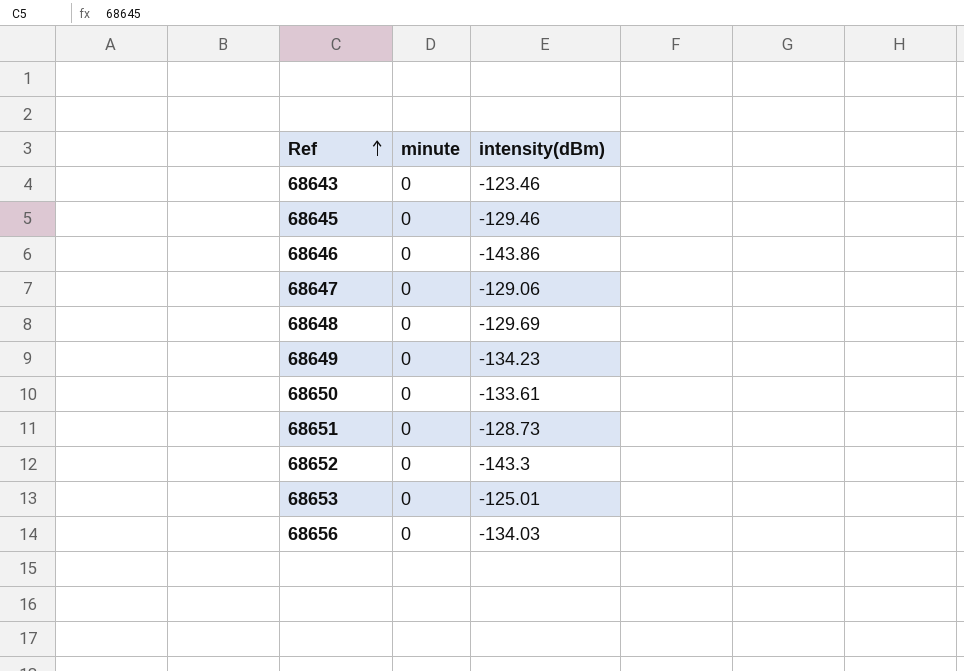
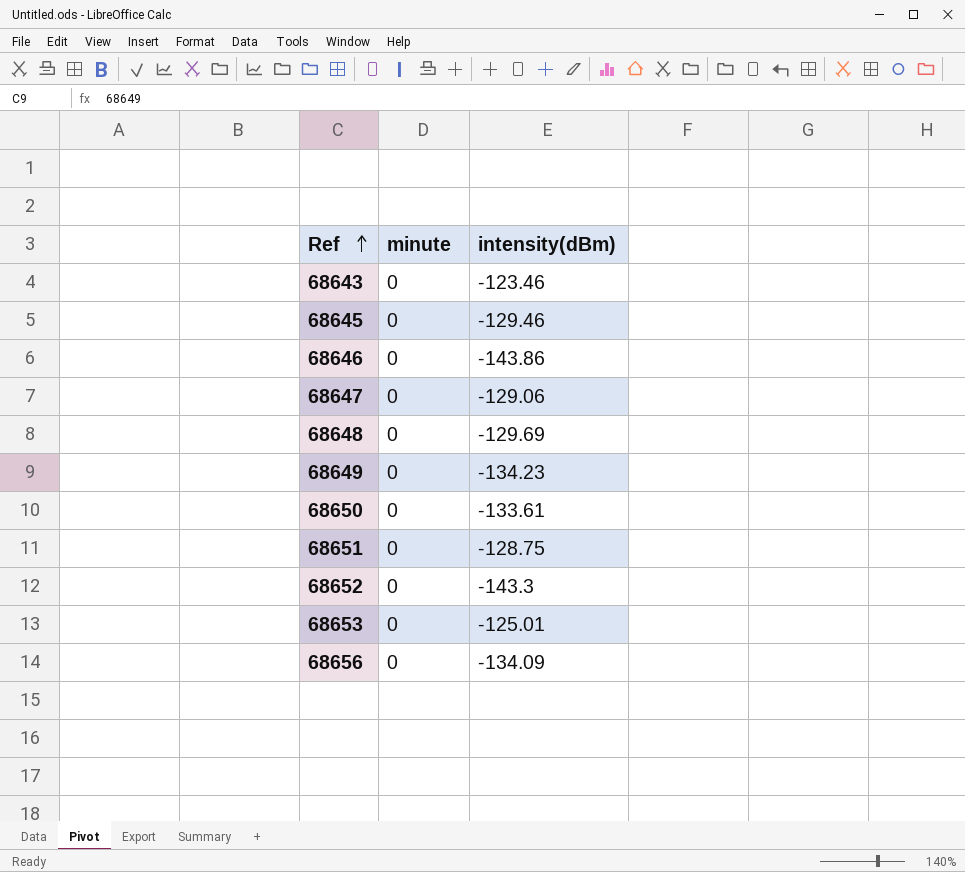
68651 | intensity(dBm): -128.73 -> -128.75
68656 | intensity(dBm): -134.03 -> -134.09

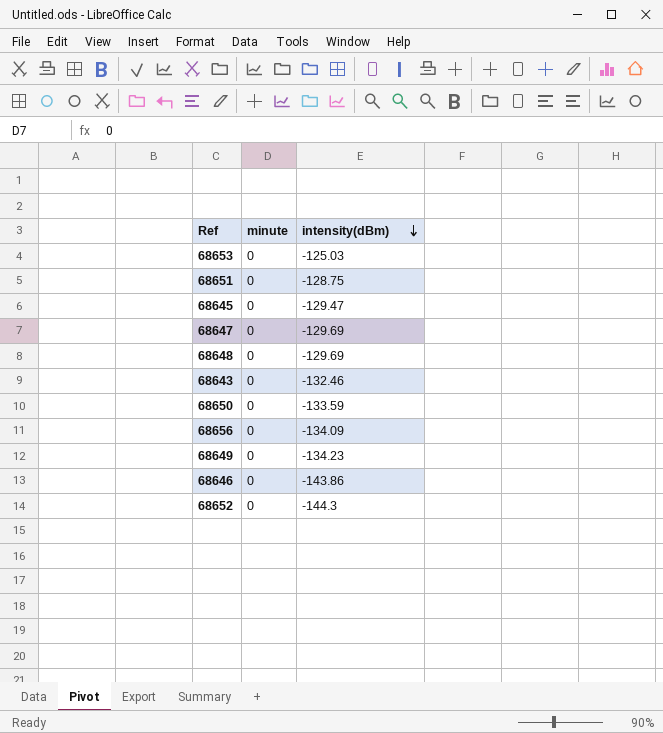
row order: Ref ascending -> intensity(dBm) descending
68653 | intensity(dBm): -125.01 -> -125.03
68645 | intensity(dBm): -129.46 -> -129.47
68647 | intensity(dBm): -129.06 -> -129.69
68643 | intensity(dBm): -123.46 -> -132.46
68650 | intensity(dBm): -133.61 -> -133.59
68652 | intensity(dBm): -143.3 -> -144.3

